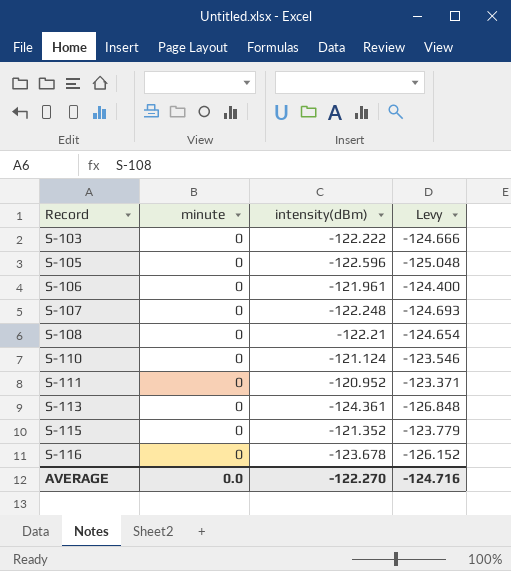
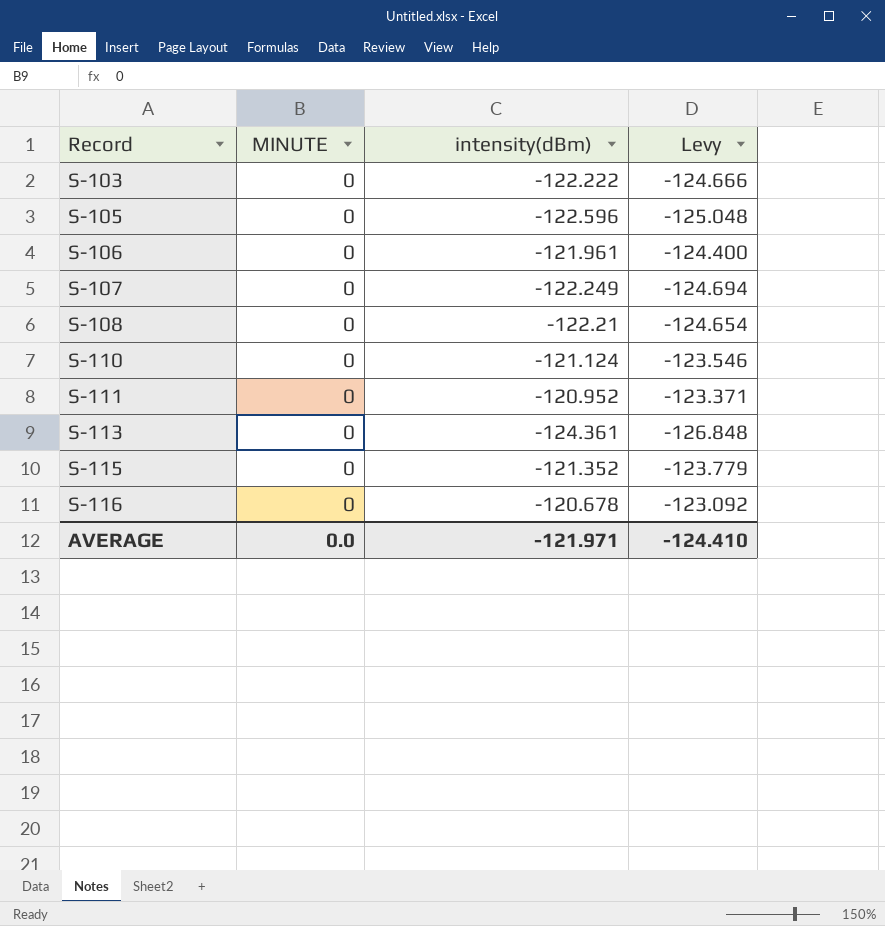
column name: minute -> MINUTE
S-107 | intensity(dBm): -122.248 -> -122.249
S-107 | Levy: -124.693 -> -124.694
S-116 | intensity(dBm): -123.678 -> -120.678
S-116 | Levy: -126.152 -> -123.092
AVERAGE | intensity(dBm): -122.270 -> -121.971
AVERAGE | Levy: -124.716 -> -124.410

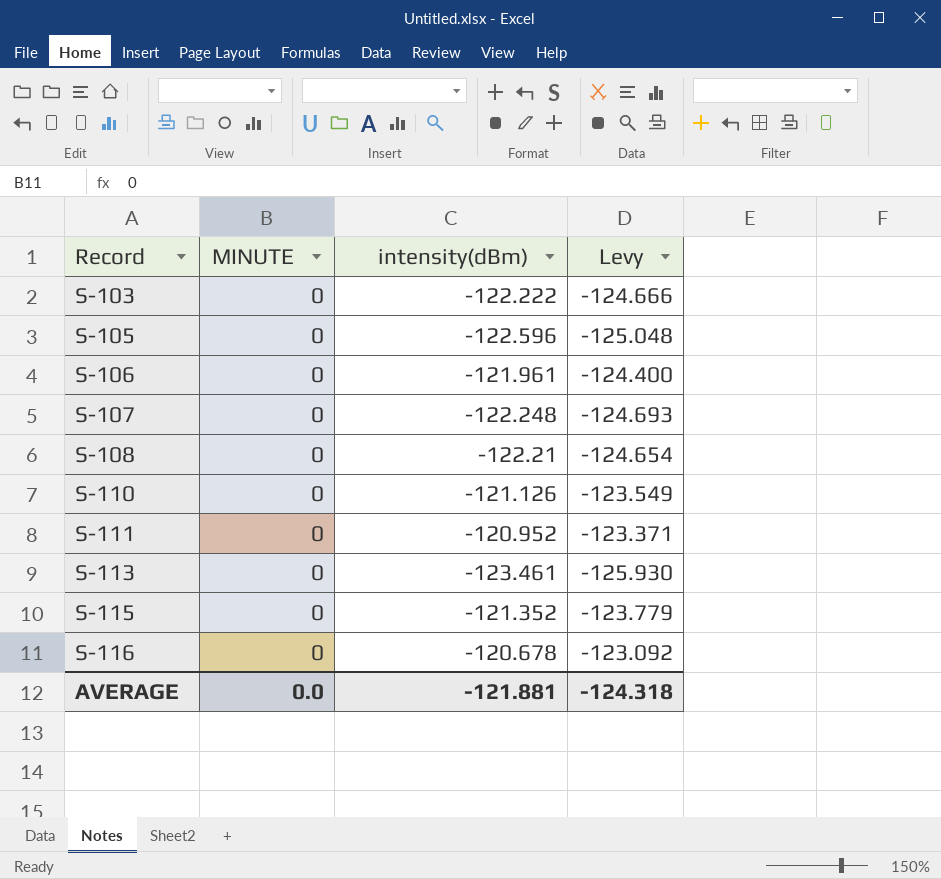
S-107 | intensity(dBm): -122.249 -> -122.248
S-107 | Levy: -124.694 -> -124.693
S-110 | intensity(dBm): -121.124 -> -121.126
S-110 | Levy: -123.546 -> -123.549
S-113 | intensity(dBm): -124.361 -> -123.461
S-113 | Levy: -126.848 -> -125.930
AVERAGE | intensity(dBm): -121.971 -> -121.881
AVERAGE | Levy: -124.410 -> -124.318

